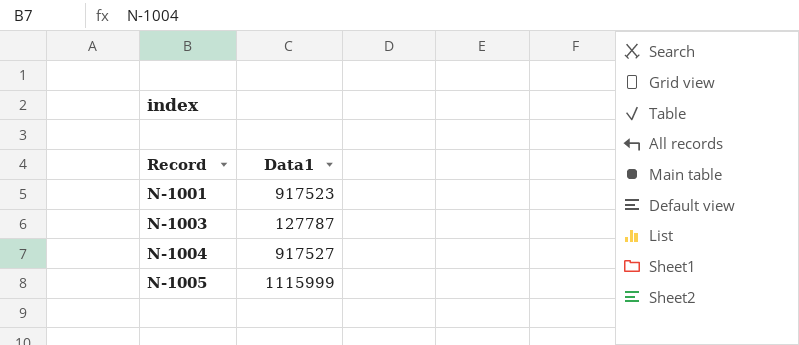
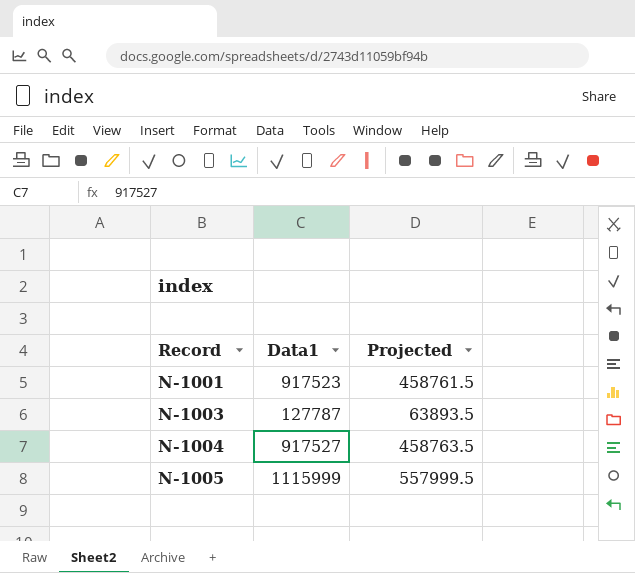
column Projected | formula: none -> [Data1] * 0.5

